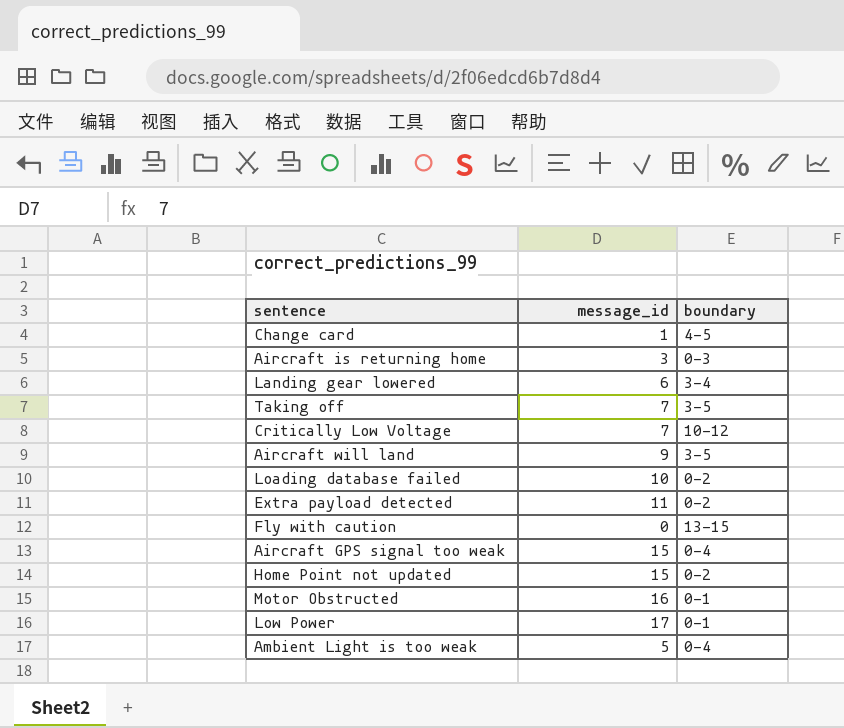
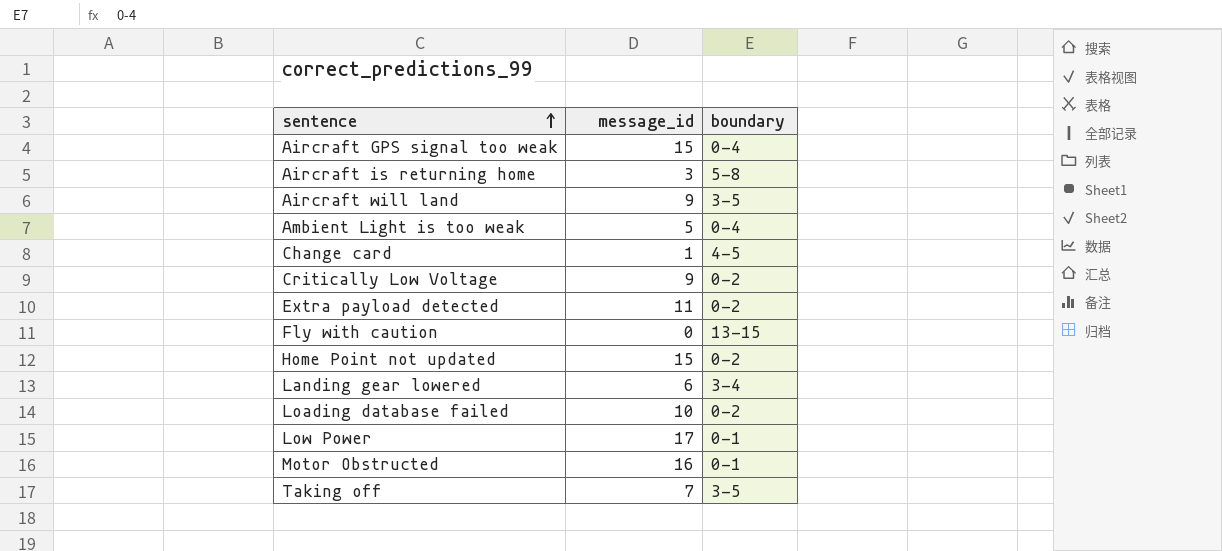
row order: none -> sentence ascending
Aircraft is returning home | boundary: 0-3 -> 5-8
Critically Low Voltage | message_id: 7 -> 9
Critically Low Voltage | boundary: 10-12 -> 0-2

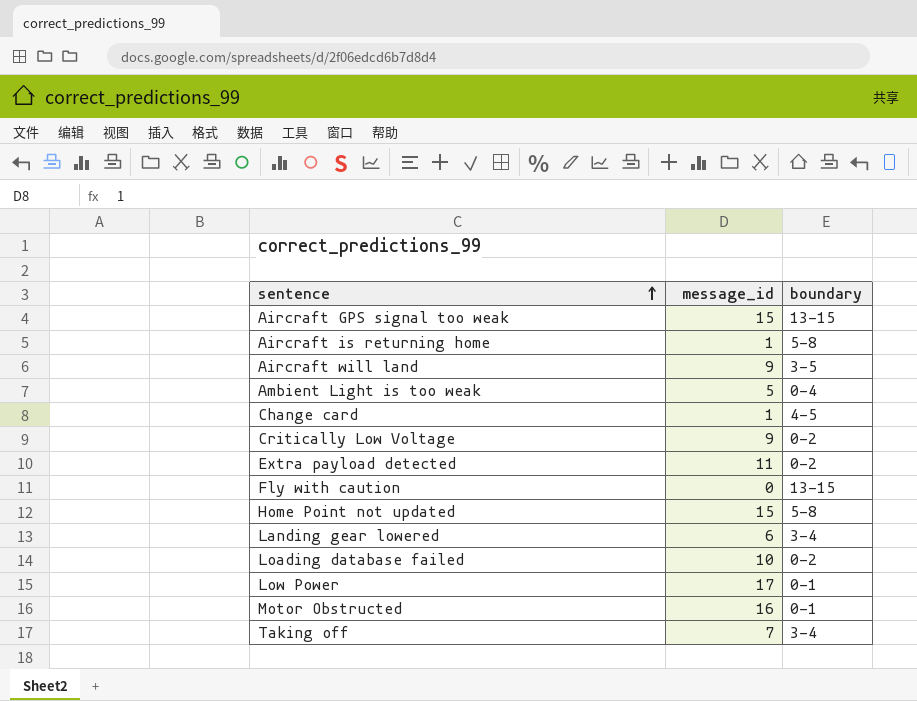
Aircraft GPS signal too weak | boundary: 0-4 -> 13-15
Aircraft is returning home | message_id: 3 -> 1
Home Point not updated | boundary: 0-2 -> 5-8
Taking off | boundary: 3-5 -> 3-4

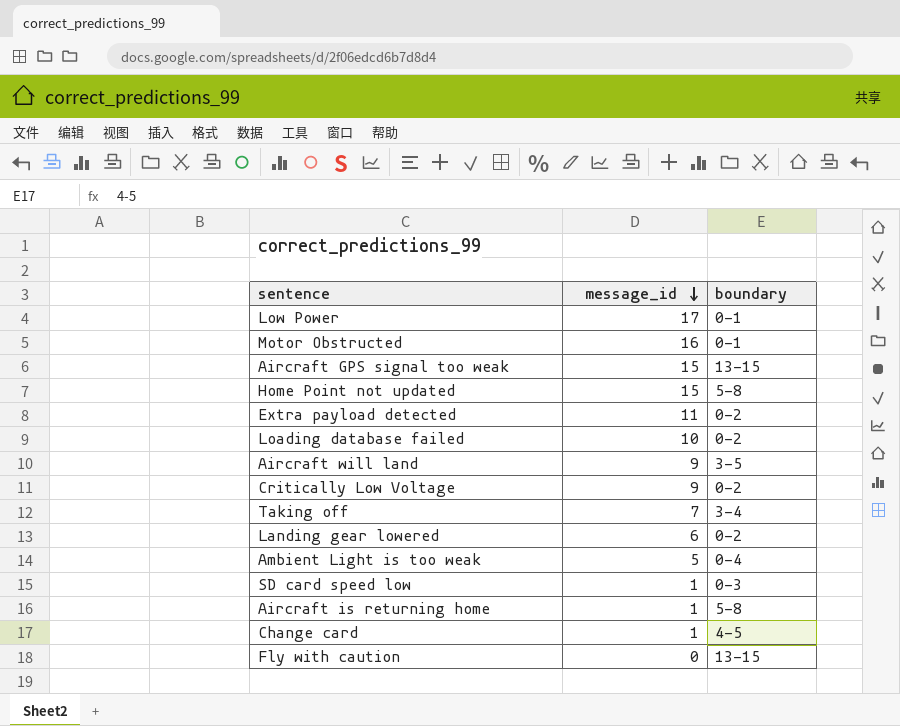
row order: sentence ascending -> message_id descending
Landing gear lowered | boundary: 3-4 -> 0-2
row SD card speed low: none -> 1 | 0-3

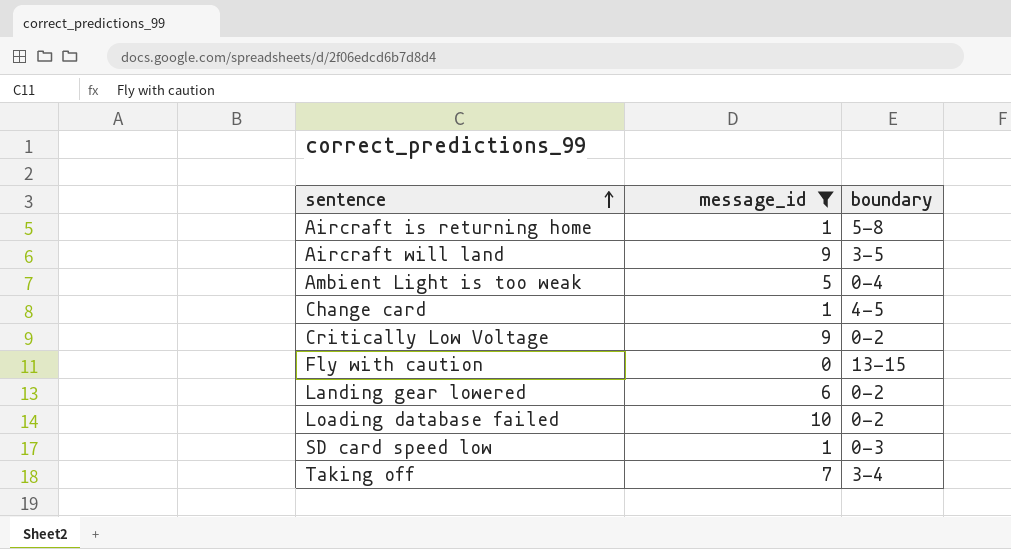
filter: none -> message_id <= 10
row order: message_id descending -> sentence ascending

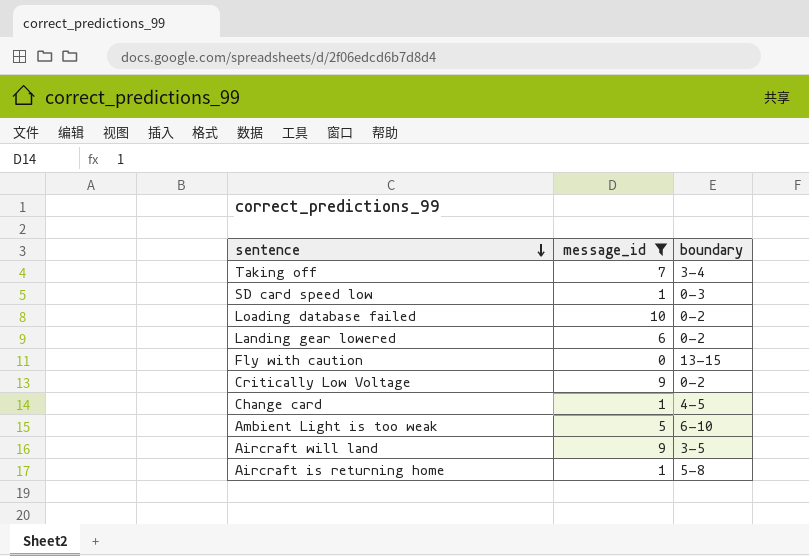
row order: sentence ascending -> sentence descending
Ambient Light is too weak | boundary: 0-4 -> 6-10

